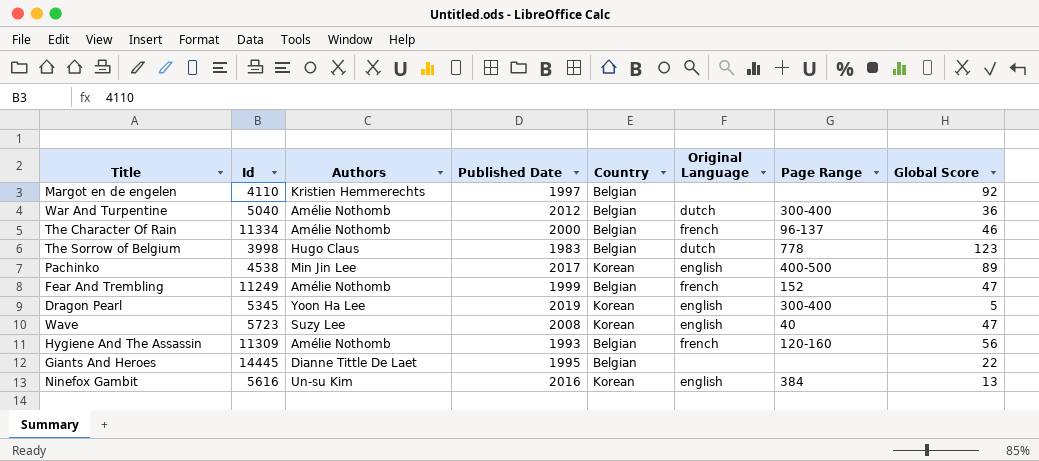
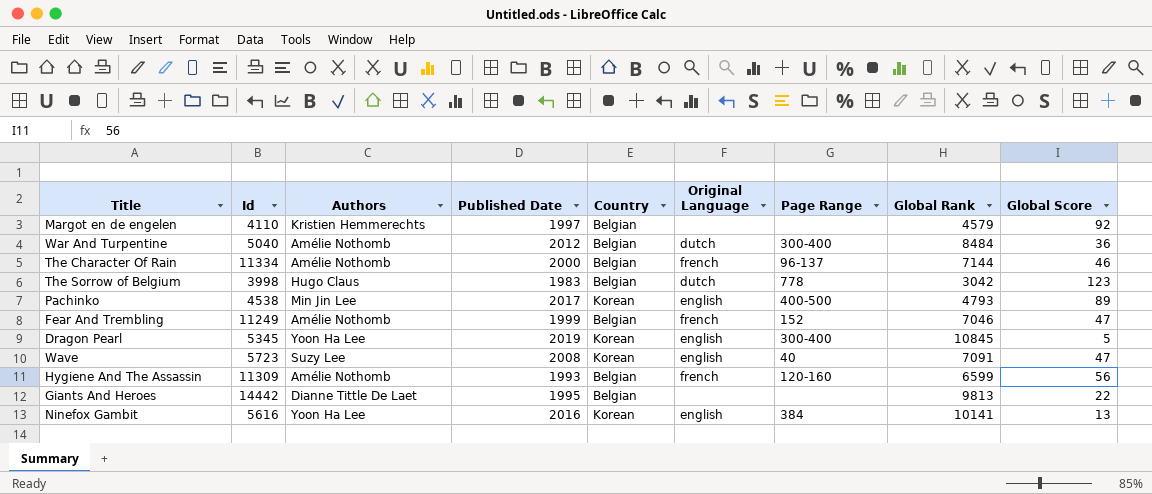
column Global Rank | position: none -> 8
Giants And Heroes | Id: 14445 -> 14442
Ninefox Gambit | Authors: Un-su Kim -> Yoon Ha Lee

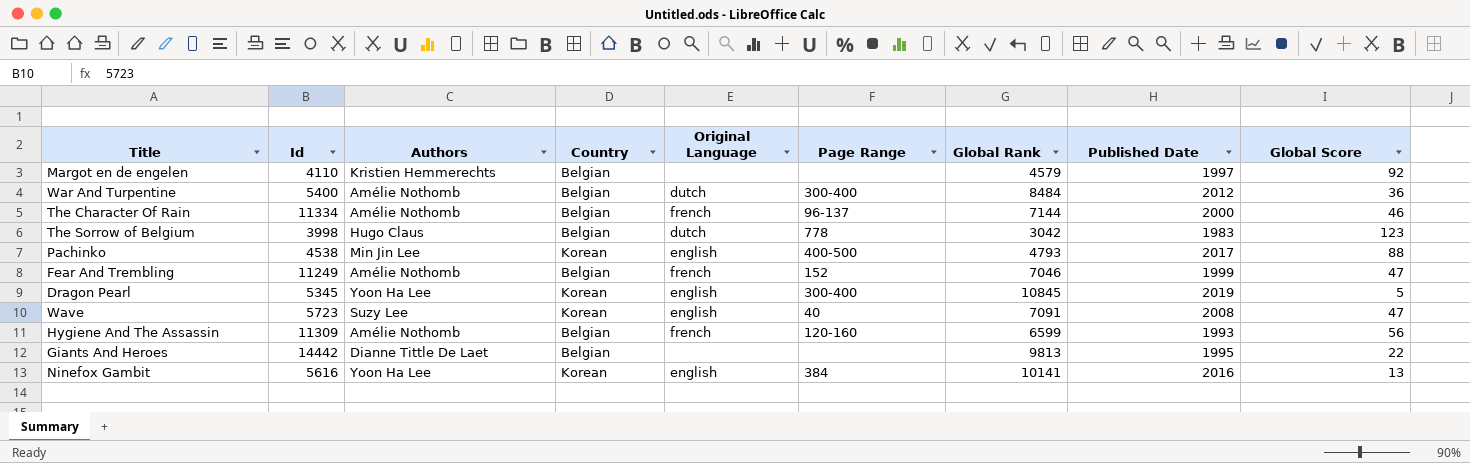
column Published Date | position: 4 -> 8
War And Turpentine | Id: 5040 -> 5400
Pachinko | Global Score: 89 -> 88

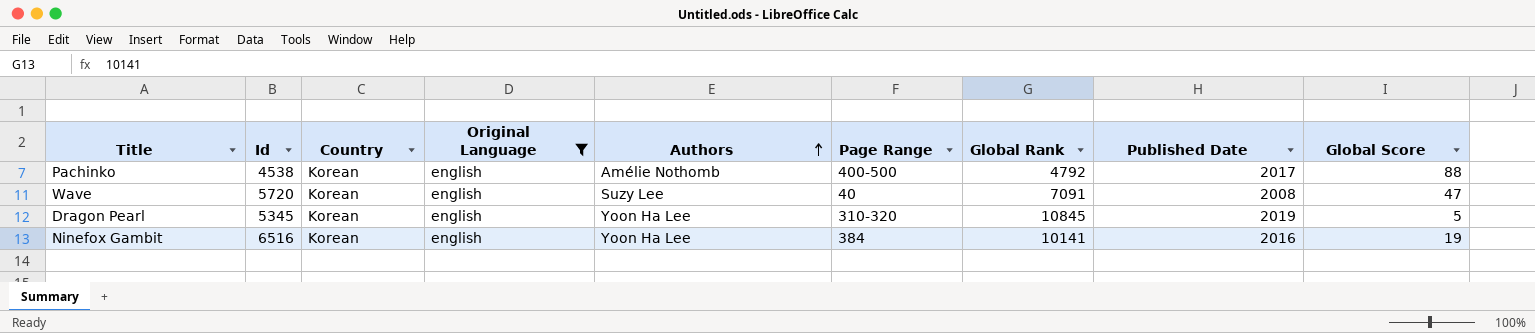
filter: none -> Original Language = english
row order: none -> Authors ascending
column Authors | position: 3 -> 5
Pachinko | Authors: Min Jin Lee -> Amélie Nothomb
Pachinko | Global Rank: 4793 -> 4792
Wave | Id: 5723 -> 5720
Dragon Pearl | Page Range: 300-400 -> 310-320
Ninefox Gambit | Id: 5616 -> 6516
Ninefox Gambit | Global Score: 13 -> 19

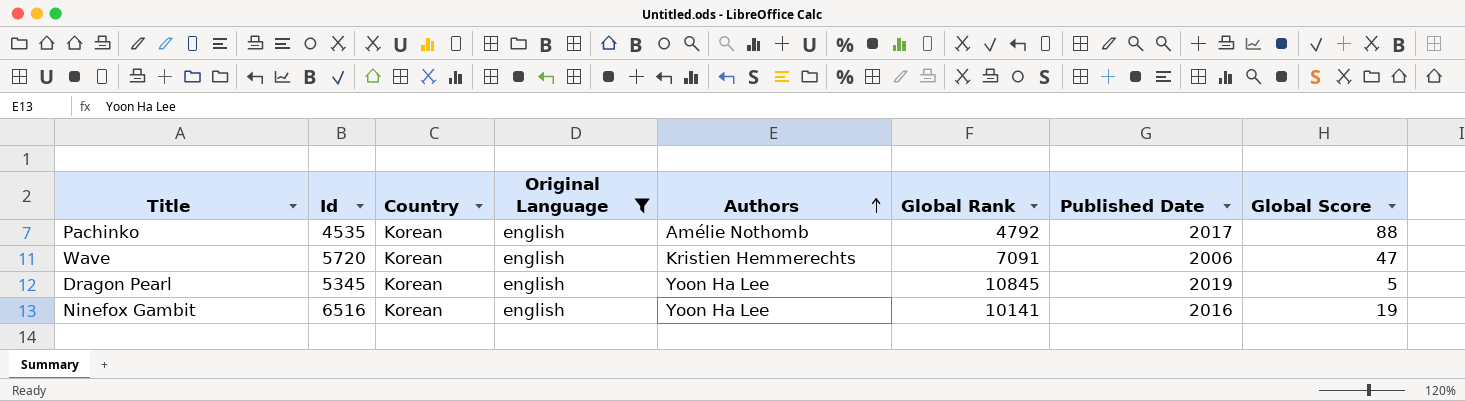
column Page Range | position: 6 -> none
Pachinko | Id: 4538 -> 4535
Wave | Authors: Suzy Lee -> Kristien Hemmerechts
Wave | Published Date: 2008 -> 2006

